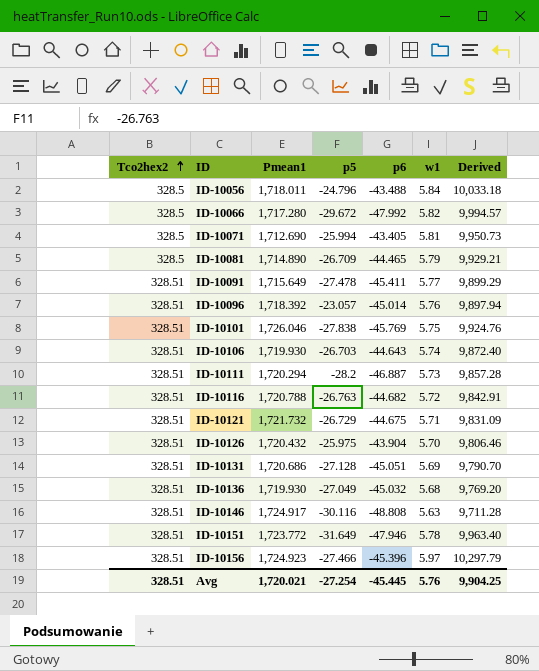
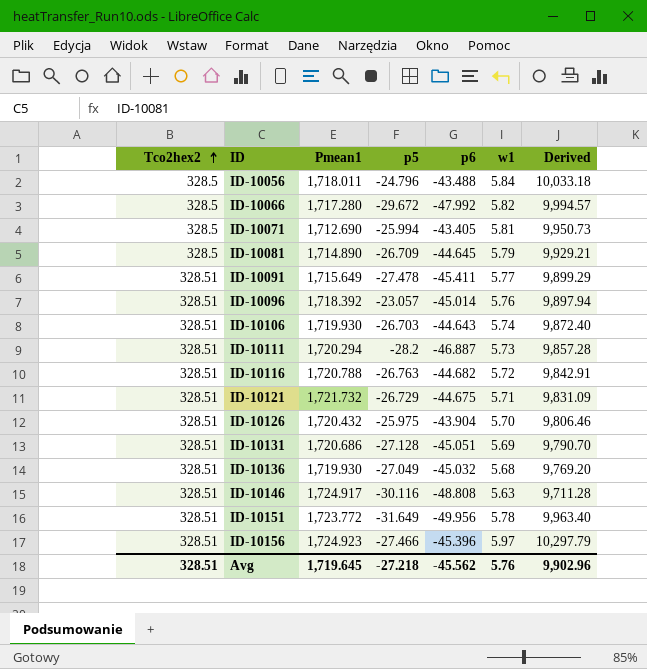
row ID-10101: 328.51 | 1,726.046 | -27.838 | -45.769 | 5.75 | 9,924.76 -> none
ID-10081 | p6: -44.465 -> -44.645
ID-10151 | p6: -47.946 -> -49.956
Avg | Pmean1: 1,720.021 -> 1,719.645
Avg | p5: -27.254 -> -27.218
Avg | p6: -45.445 -> -45.562
Avg | Derived: 9,904.25 -> 9,902.96

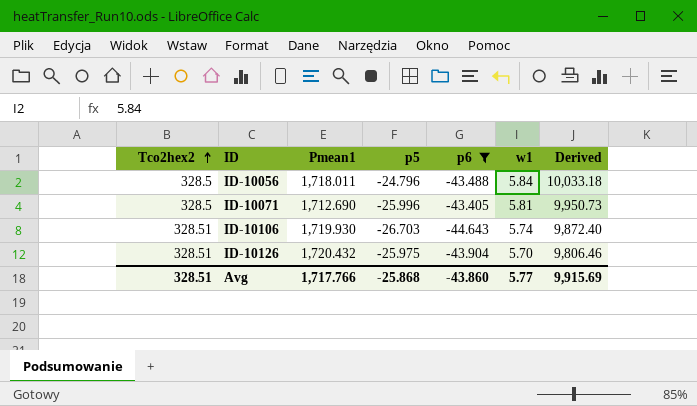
filter: none -> p6 >= -44.643
ID-10071 | p5: -25.994 -> -25.996
Avg | Pmean1: 1,719.645 -> 1,717.766
Avg | p5: -27.218 -> -25.868
Avg | p6: -45.562 -> -43.860
Avg | w1: 5.76 -> 5.77
Avg | Derived: 9,902.96 -> 9,915.69

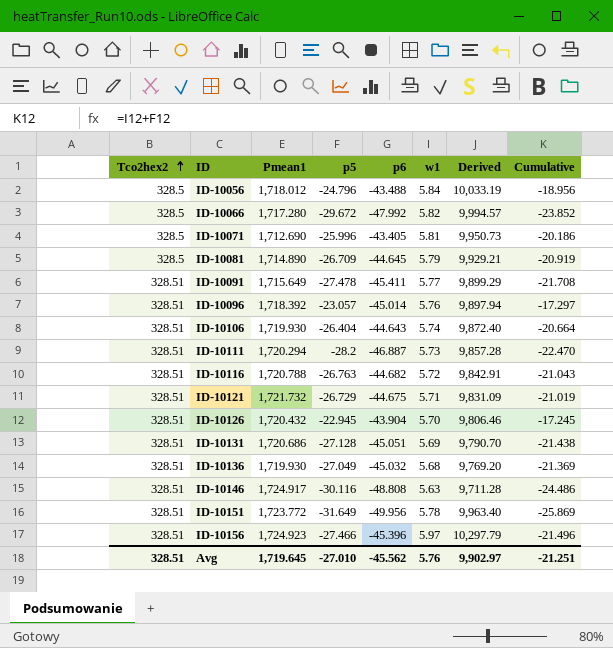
filter: p6 >= -44.643 -> none
column Cumulative | formula: none -> [p5] + [w1]
ID-10056 | Pmean1: 1,718.011 -> 1,718.012
ID-10056 | Derived: 10,033.18 -> 10,033.19
ID-10106 | p5: -26.703 -> -26.404
ID-10126 | p5: -25.975 -> -22.945
Avg | Pmean1: 1,717.766 -> 1,719.645
Avg | p5: -25.868 -> -27.010
Avg | p6: -43.860 -> -45.562
Avg | w1: 5.77 -> 5.76
Avg | Derived: 9,915.69 -> 9,902.97

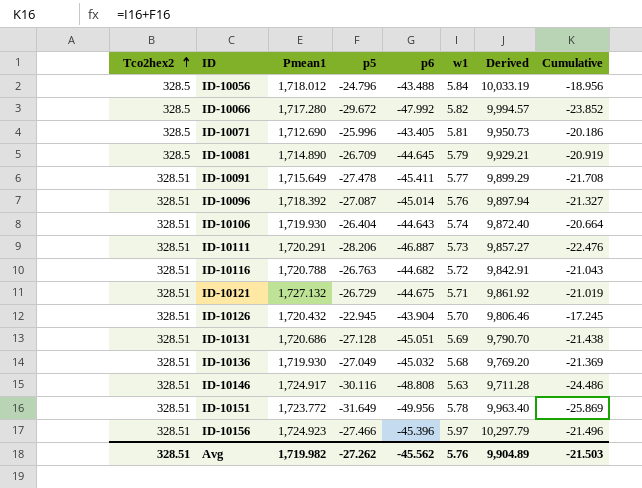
ID-10096 | p5: -23.057 -> -27.087
ID-10096 | Cumulative: -17.297 -> -21.327
ID-10111 | Pmean1: 1,720.294 -> 1,720.291
ID-10111 | p5: -28.2 -> -28.206
ID-10111 | Derived: 9,857.28 -> 9,857.27
ID-10111 | Cumulative: -22.470 -> -22.476
ID-10121 | Pmean1: 1,721.732 -> 1,727.132
ID-10121 | Derived: 9,831.09 -> 9,861.92
Avg | Pmean1: 1,719.645 -> 1,719.982
Avg | p5: -27.010 -> -27.262
Avg | Derived: 9,902.97 -> 9,904.89
Avg | Cumulative: -21.251 -> -21.503

